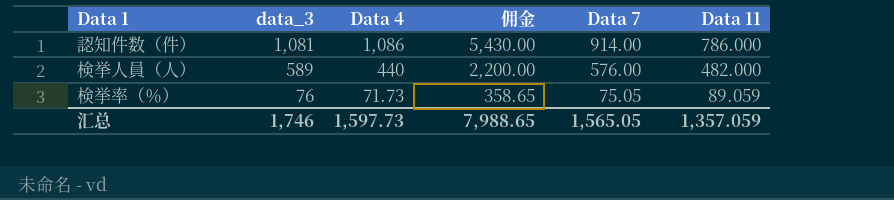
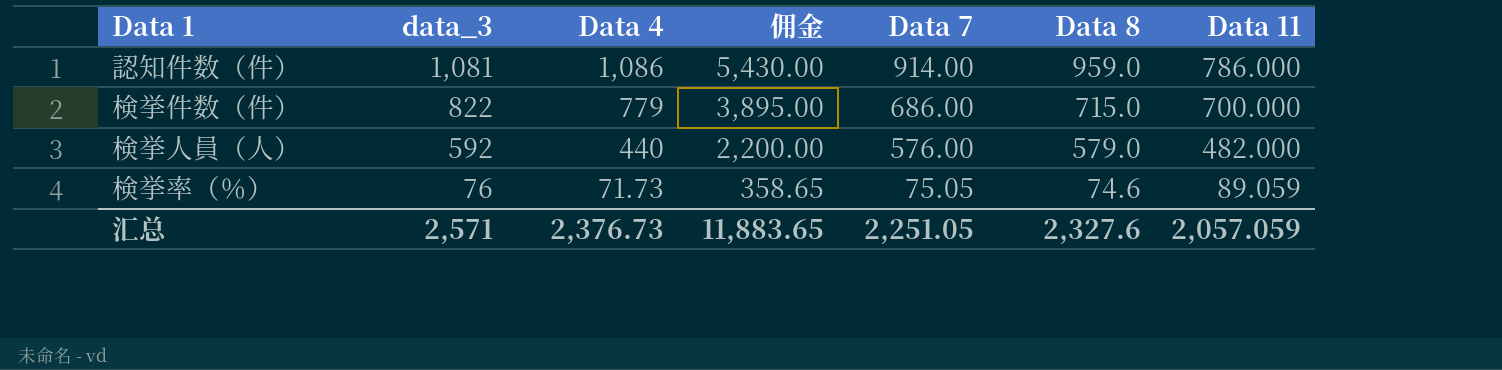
column Data 8 | position: none -> 6
row 検挙件数（件）: none -> 822 | 779 | 3,895.00 | 686.00 | 715.0 | 700.000
検挙人員（人） | data_3: 589 -> 592
汇总 | data_3: 1,746 -> 2,571
汇总 | Data 4: 1,597.73 -> 2,376.73
汇总 | 佣金: 7,988.65 -> 11,883.65
汇总 | Data 7: 1,565.05 -> 2,251.05
汇总 | Data 11: 1,357.059 -> 2,057.059

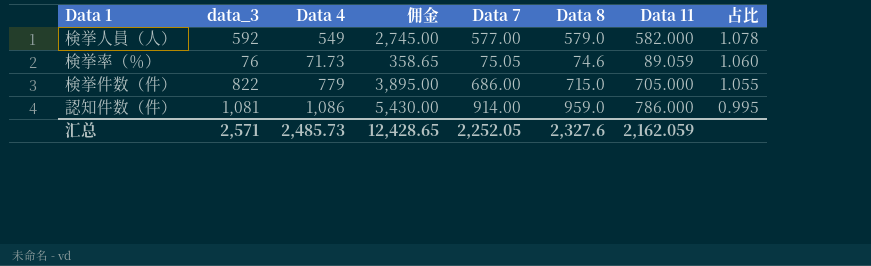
row order: data_3 descending -> 占比 descending
column 占比 | formula: none -> [data_3] / [Data 4]
検挙人員（人） | Data 4: 440 -> 549
検挙人員（人） | 佣金: 2,200.00 -> 2,745.00
検挙人員（人） | Data 7: 576.00 -> 577.00
検挙人員（人） | Data 11: 482.000 -> 582.000
検挙件数（件） | Data 11: 700.000 -> 705.000
汇总 | Data 4: 2,376.73 -> 2,485.73
汇总 | 佣金: 11,883.65 -> 12,428.65
汇总 | Data 7: 2,251.05 -> 2,252.05
汇总 | Data 11: 2,057.059 -> 2,162.059

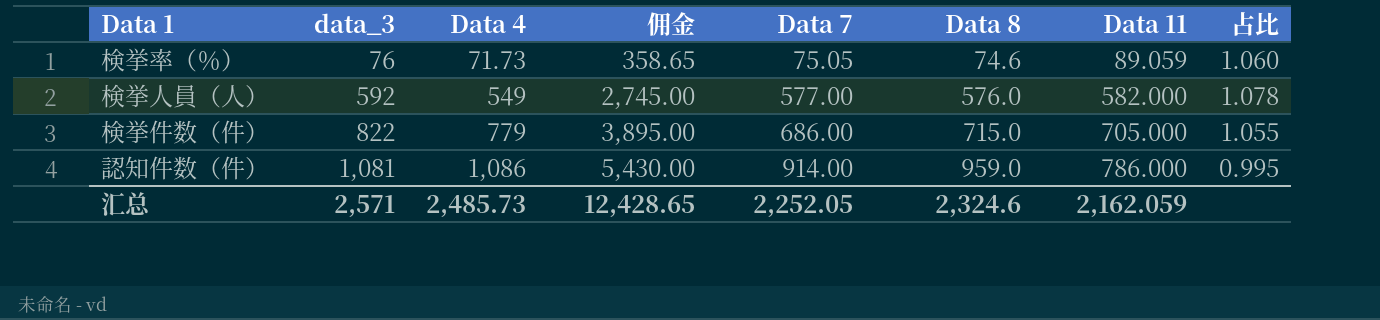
row order: 占比 descending -> data_3 ascending
検挙人員（人） | Data 8: 579.0 -> 576.0
汇总 | Data 8: 2,327.6 -> 2,324.6

